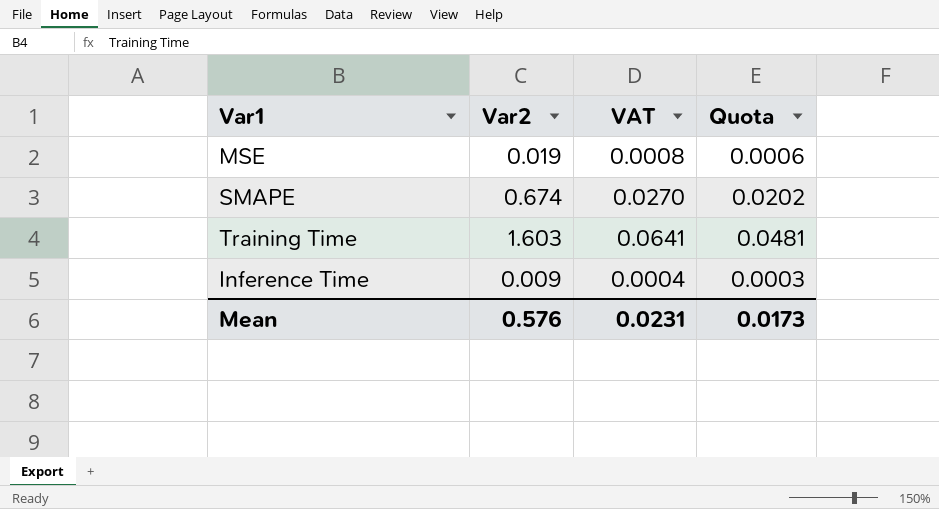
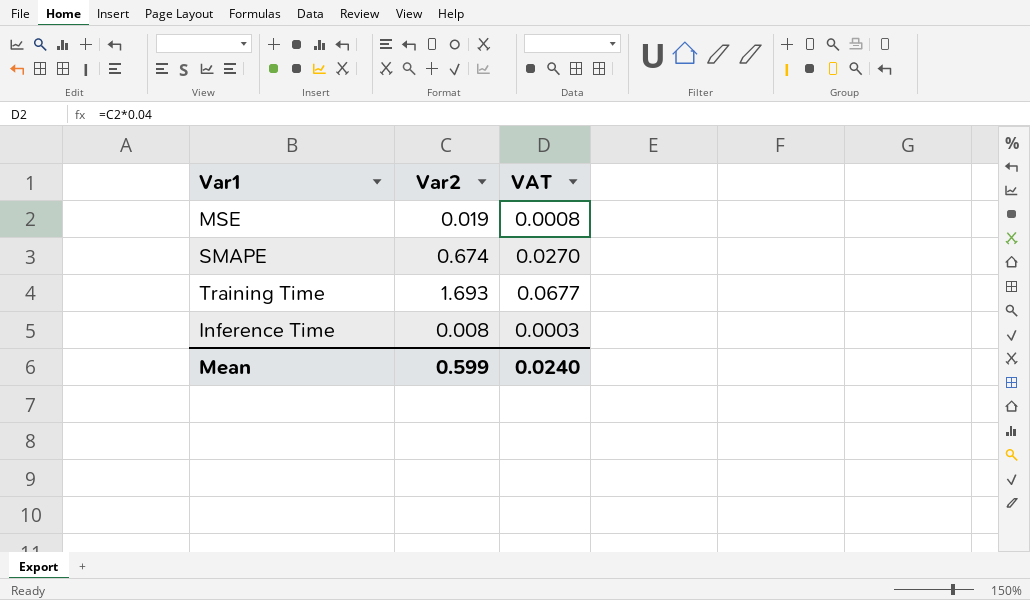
column Quota | formula: [Var2] * 0.03 -> none
Training Time | Var2: 1.603 -> 1.693
Training Time | VAT: 0.0641 -> 0.0677
Inference Time | Var2: 0.009 -> 0.008
Inference Time | VAT: 0.0004 -> 0.0003
Mean | Var2: 0.576 -> 0.599
Mean | VAT: 0.0231 -> 0.0240

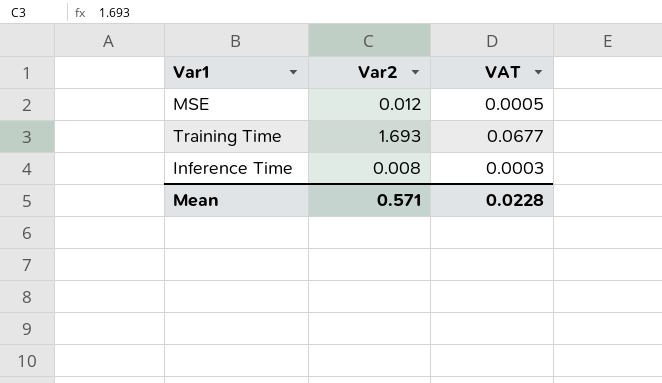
row SMAPE: 0.674 | 0.0270 -> none
MSE | Var2: 0.019 -> 0.012
MSE | VAT: 0.0008 -> 0.0005
Mean | Var2: 0.599 -> 0.571
Mean | VAT: 0.0240 -> 0.0228

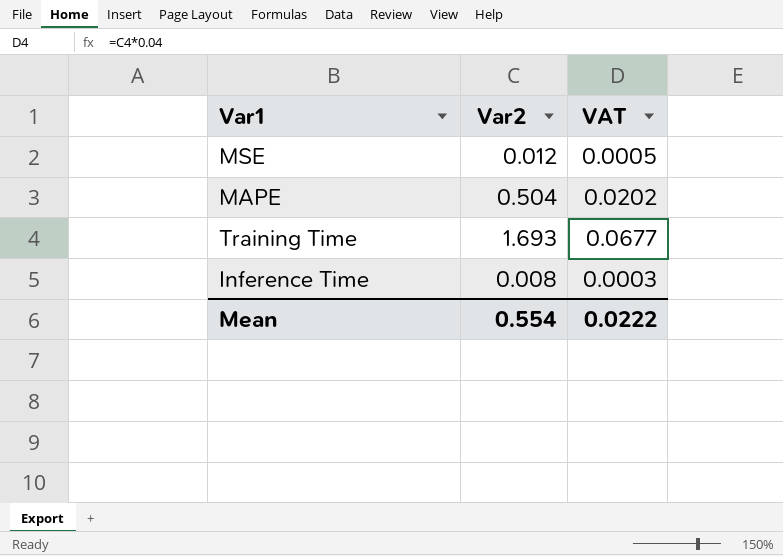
row MAPE: none -> 0.504 | 0.0202
Mean | Var2: 0.571 -> 0.554
Mean | VAT: 0.0228 -> 0.0222

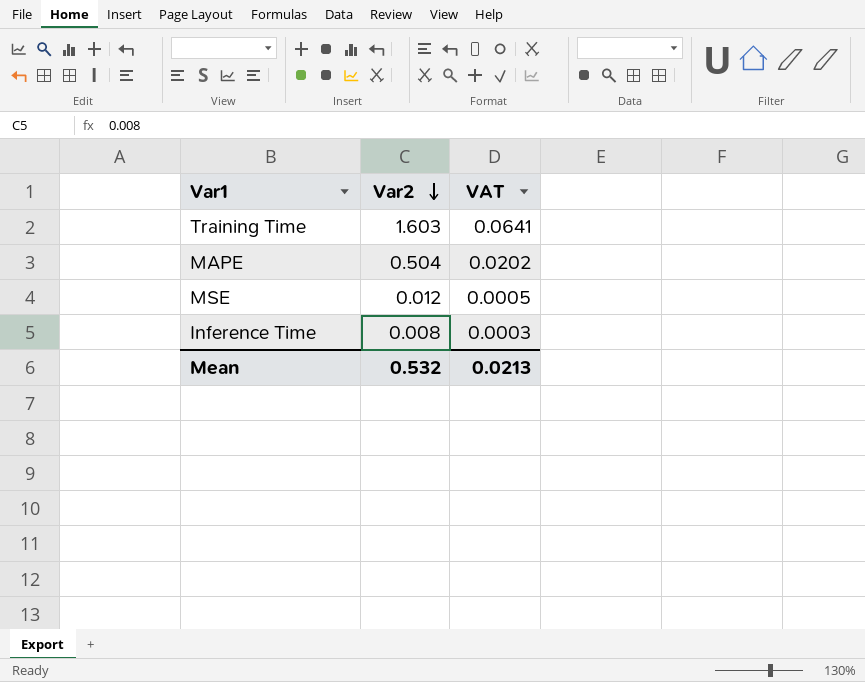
row order: none -> Var2 descending
Training Time | Var2: 1.693 -> 1.603
Training Time | VAT: 0.0677 -> 0.0641
Mean | Var2: 0.554 -> 0.532
Mean | VAT: 0.0222 -> 0.0213

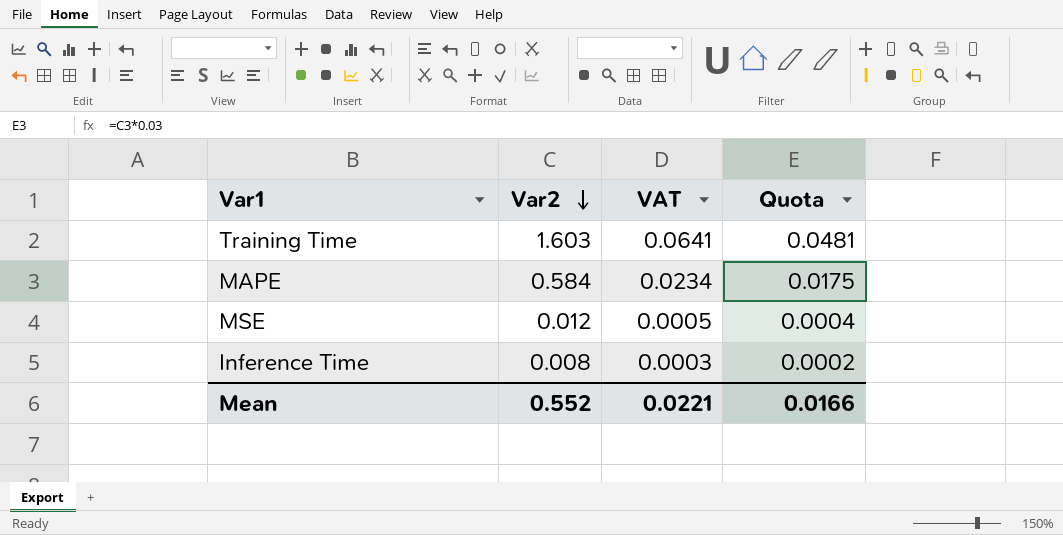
column Quota | formula: none -> [Var2] * 0.03
MAPE | Var2: 0.504 -> 0.584
MAPE | VAT: 0.0202 -> 0.0234
Mean | Var2: 0.532 -> 0.552
Mean | VAT: 0.0213 -> 0.0221

